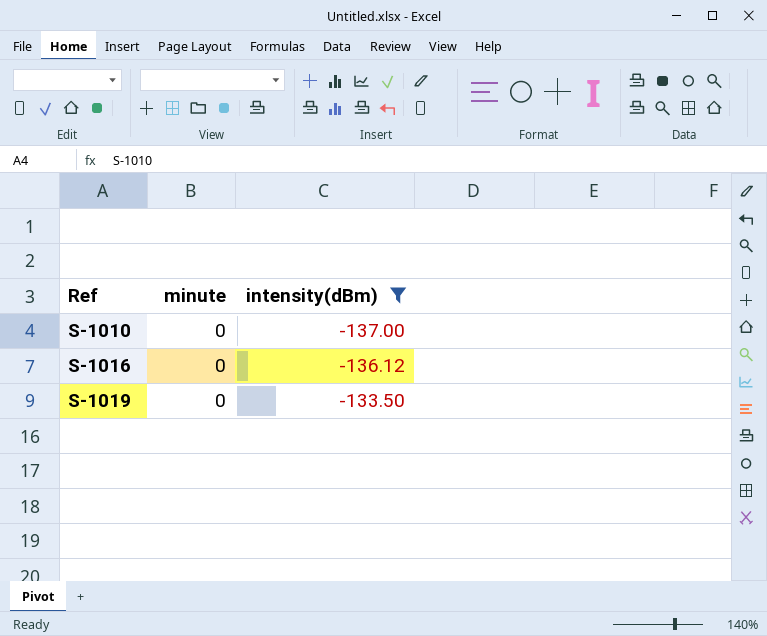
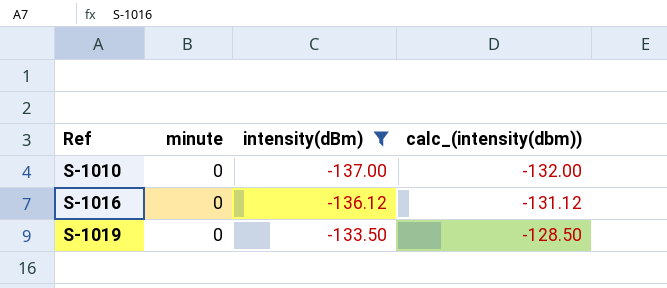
column calc_(intensity(dbm)) | formula: none -> [intensity(dBm)] + 5

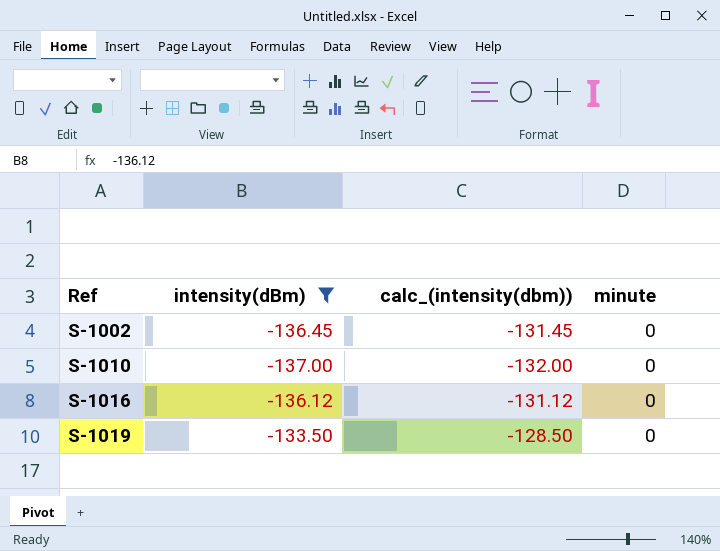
column minute | position: 2 -> 4
row S-1002: none -> -136.45 | -131.45 | 0

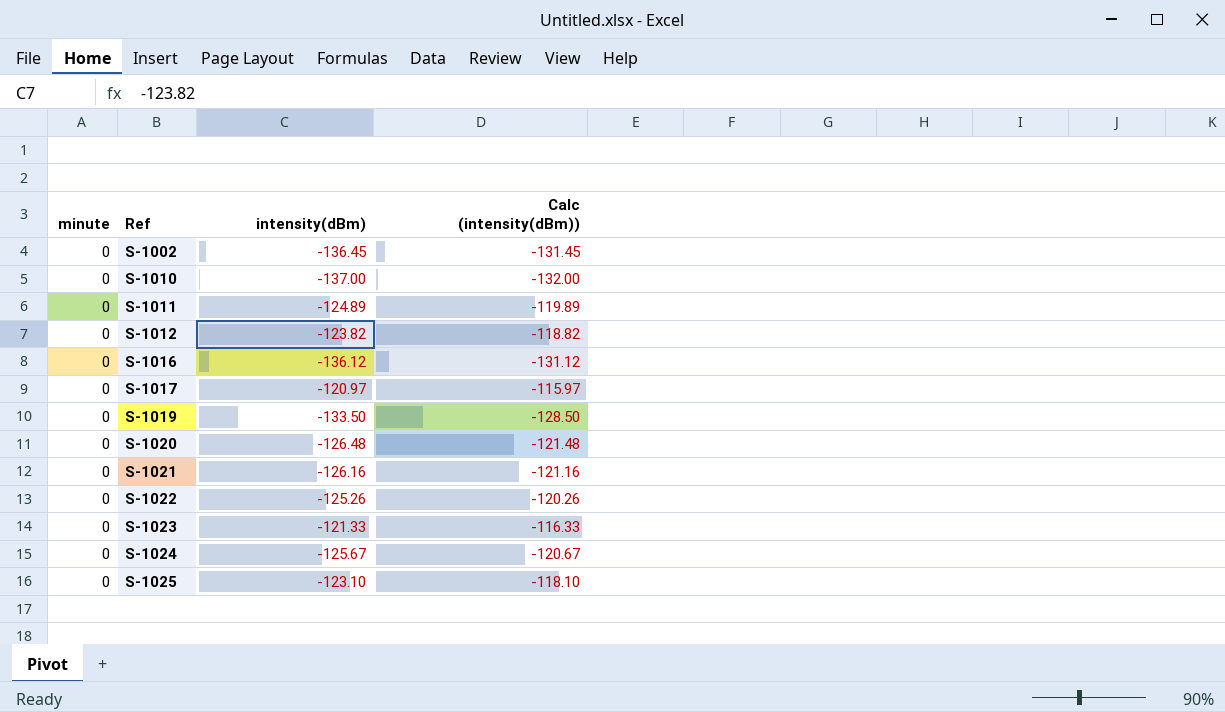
filter: intensity(dBm) <= -133.50 -> none
column minute | position: 4 -> 1
column name: calc_(intensity(dbm)) -> Calc (intensity(dBm))

